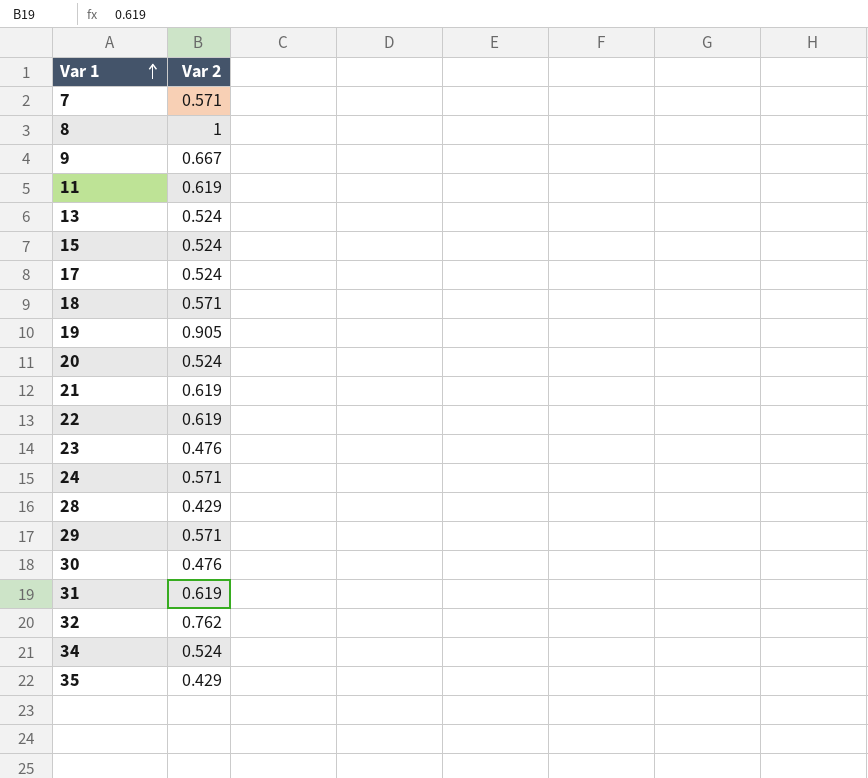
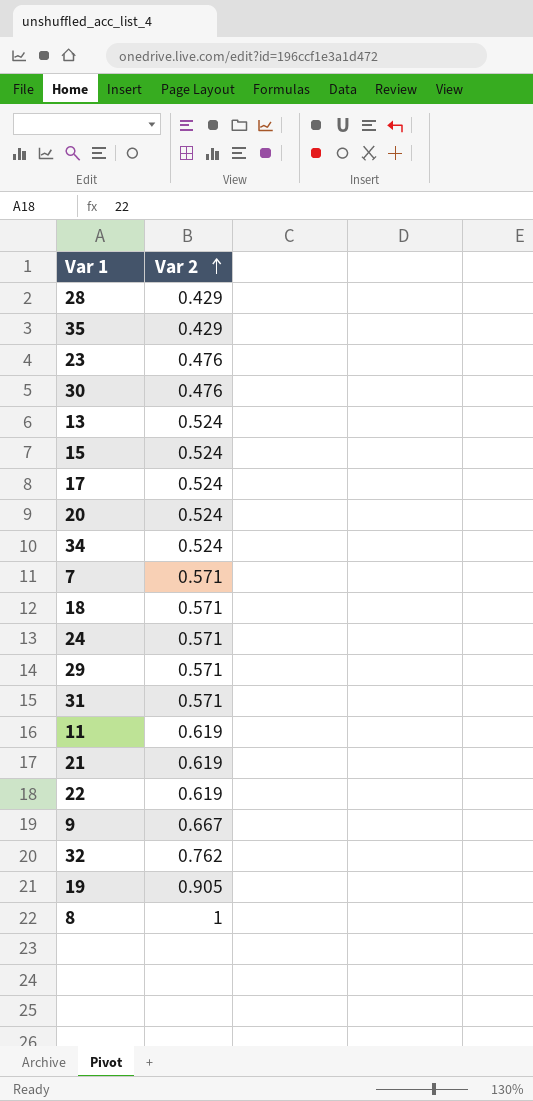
row order: Var 1 ascending -> Var 2 ascending
31 | Var 2: 0.619 -> 0.571

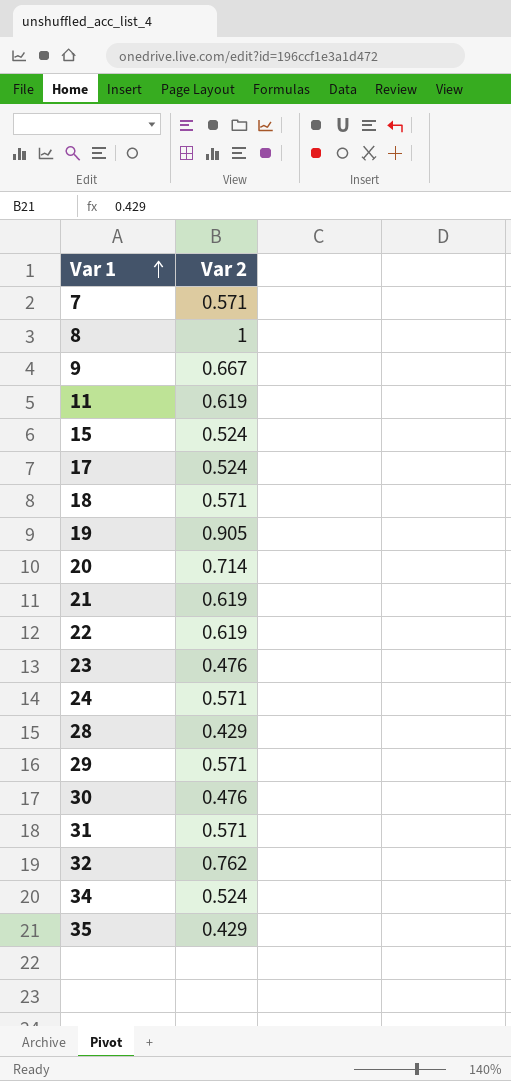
row order: Var 2 ascending -> Var 1 ascending
row 13: 0.524 -> none
20 | Var 2: 0.524 -> 0.714

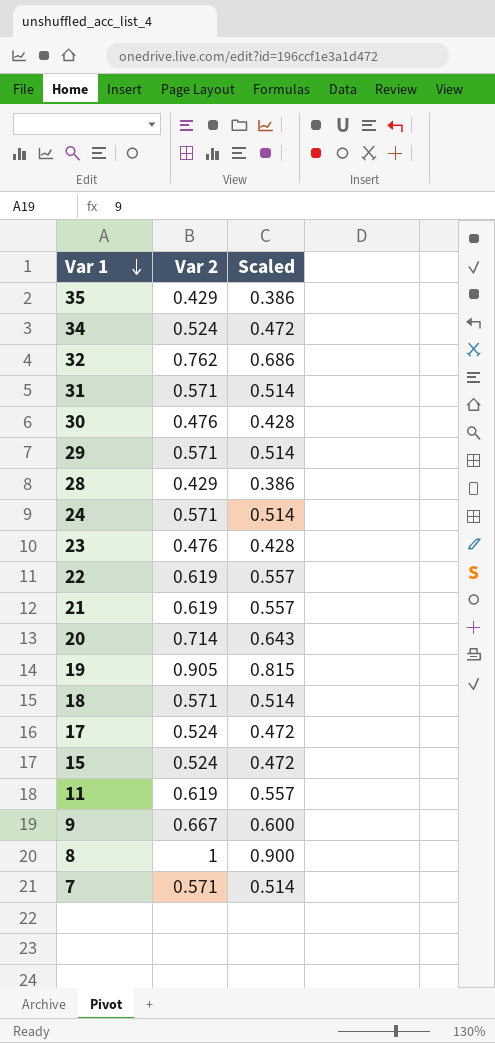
row order: Var 1 ascending -> Var 1 descending
column Scaled | formula: none -> [Var 2] * 0.9

